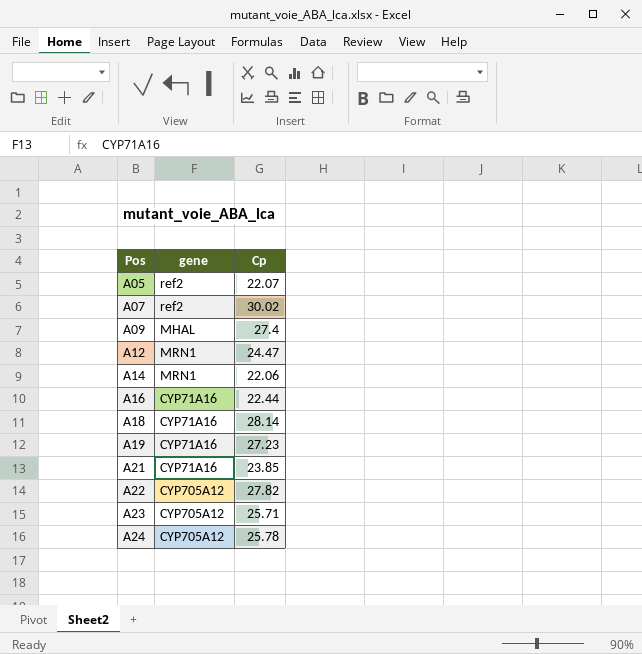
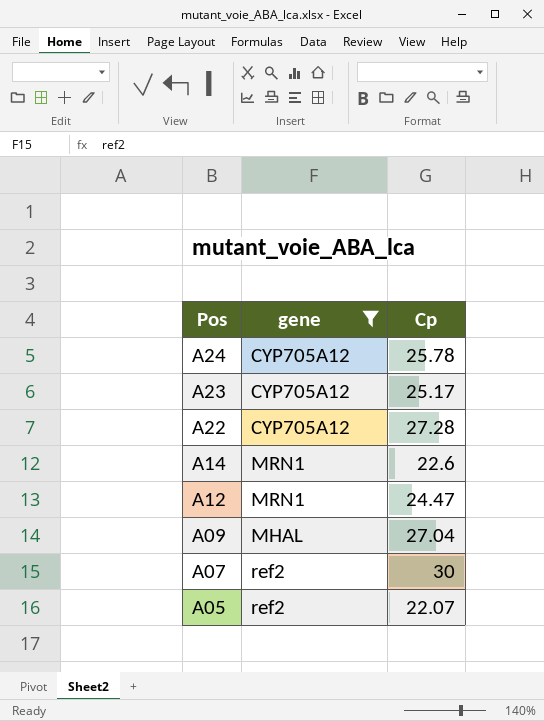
filter: none -> gene != CYP71A16
row order: Pos ascending -> Pos descending
A23 | Cp: 25.71 -> 25.17
A22 | Cp: 27.82 -> 27.28
A14 | Cp: 22.06 -> 22.6
A09 | Cp: 27.4 -> 27.04
A07 | Cp: 30.02 -> 30

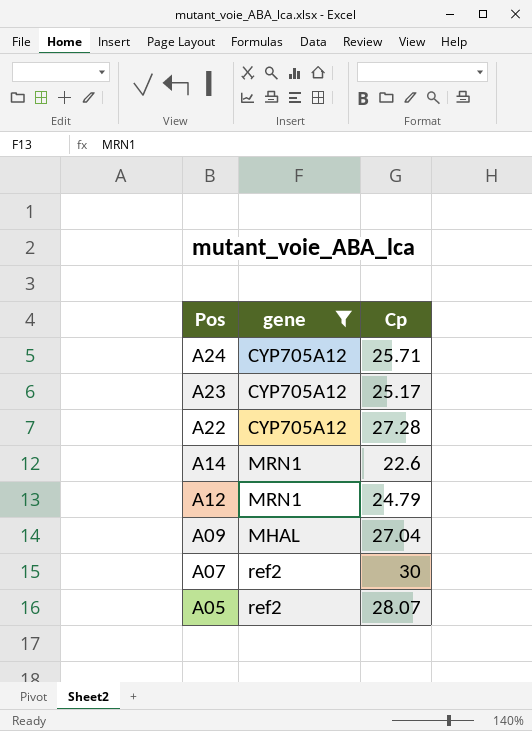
A24 | Cp: 25.78 -> 25.71
A12 | Cp: 24.47 -> 24.79
A05 | Cp: 22.07 -> 28.07

